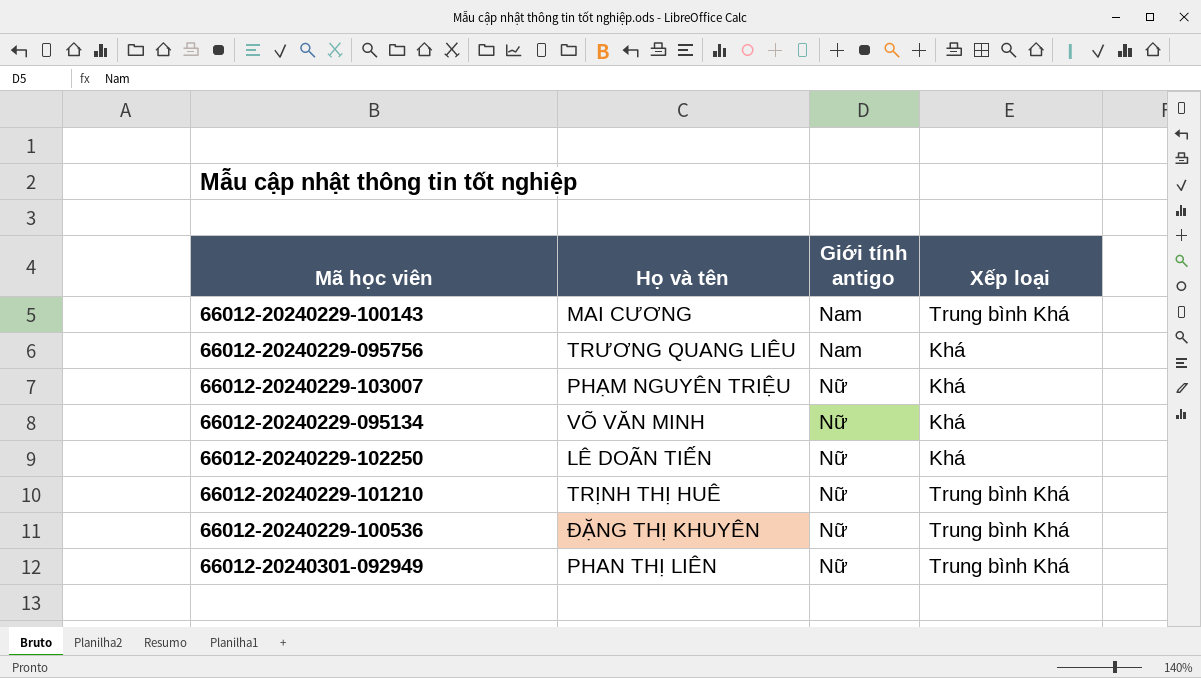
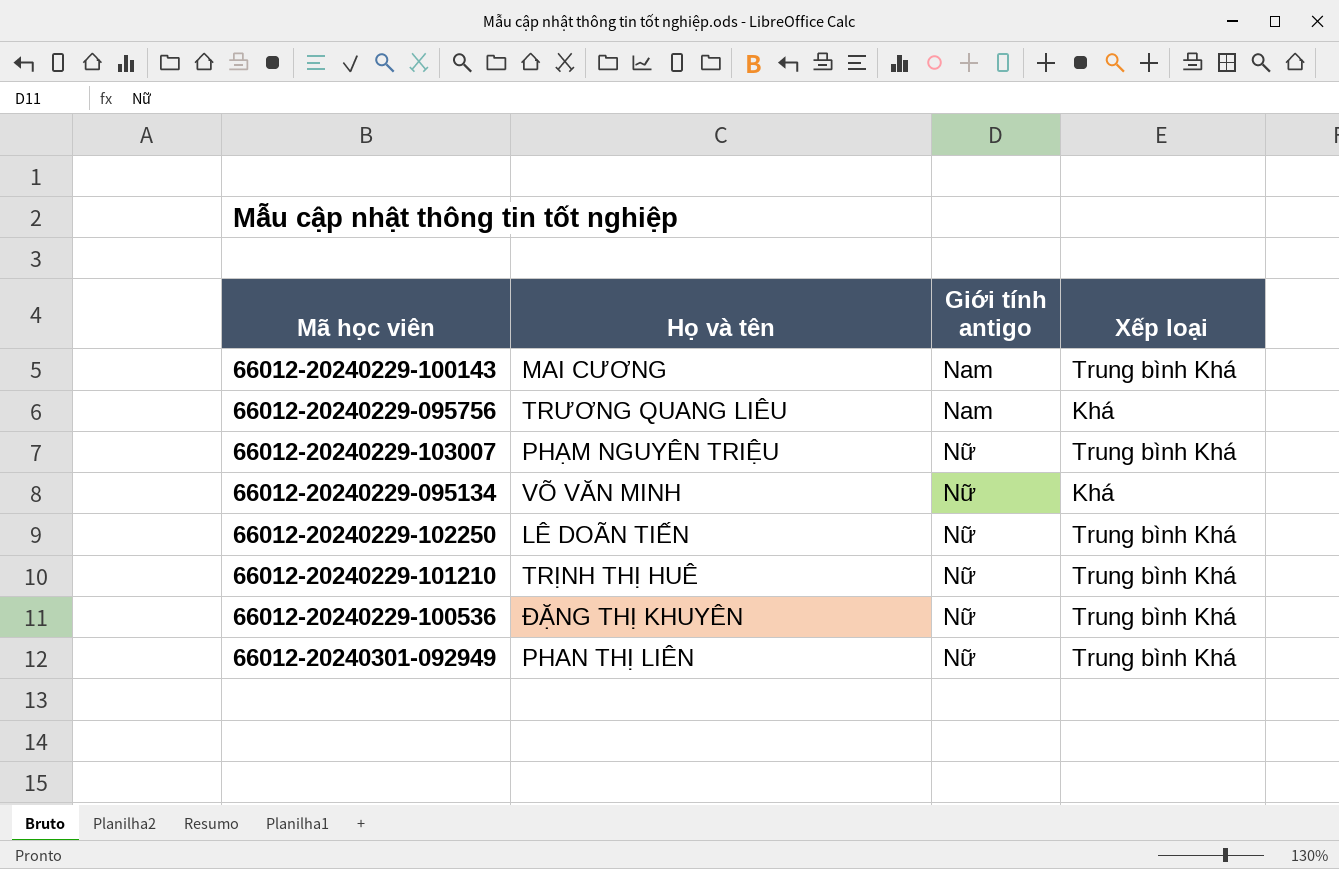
66012-20240229-103007 | Xếp loại: Khá -> Trung bình Khá
66012-20240229-102250 | Xếp loại: Khá -> Trung bình Khá

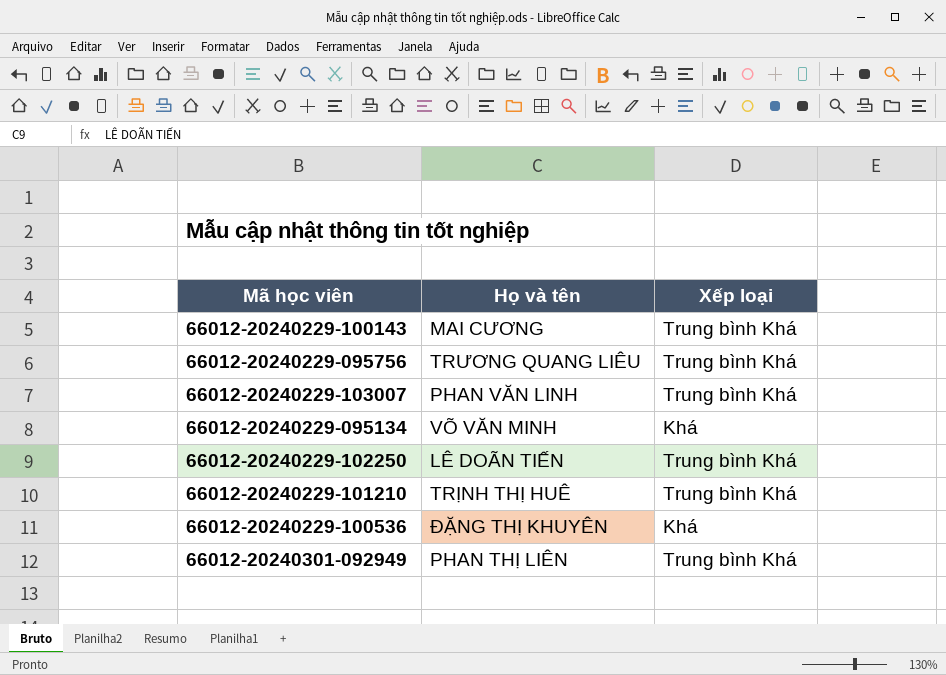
column Giới tính antigo | position: 3 -> none
66012-20240229-095756 | Xếp loại: Khá -> Trung bình Khá
66012-20240229-103007 | Họ và tên: PHẠM NGUYÊN TRIỆU -> PHAN VĂN LINH
66012-20240229-100536 | Xếp loại: Trung bình Khá -> Khá

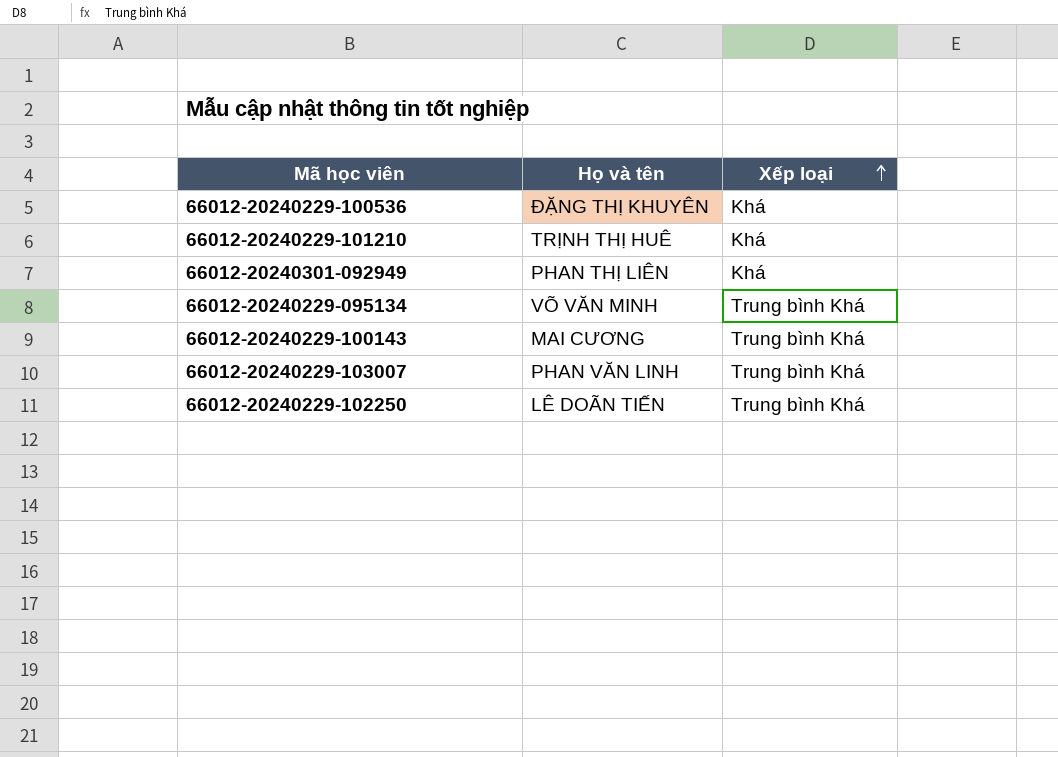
row order: none -> Xếp loại ascending
row 66012-20240229-095756: TRƯƠNG QUANG LIÊU | Trung bình Khá -> none
66012-20240229-101210 | Xếp loại: Trung bình Khá -> Khá
66012-20240301-092949 | Xếp loại: Trung bình Khá -> Khá
66012-20240229-095134 | Xếp loại: Khá -> Trung bình Khá

